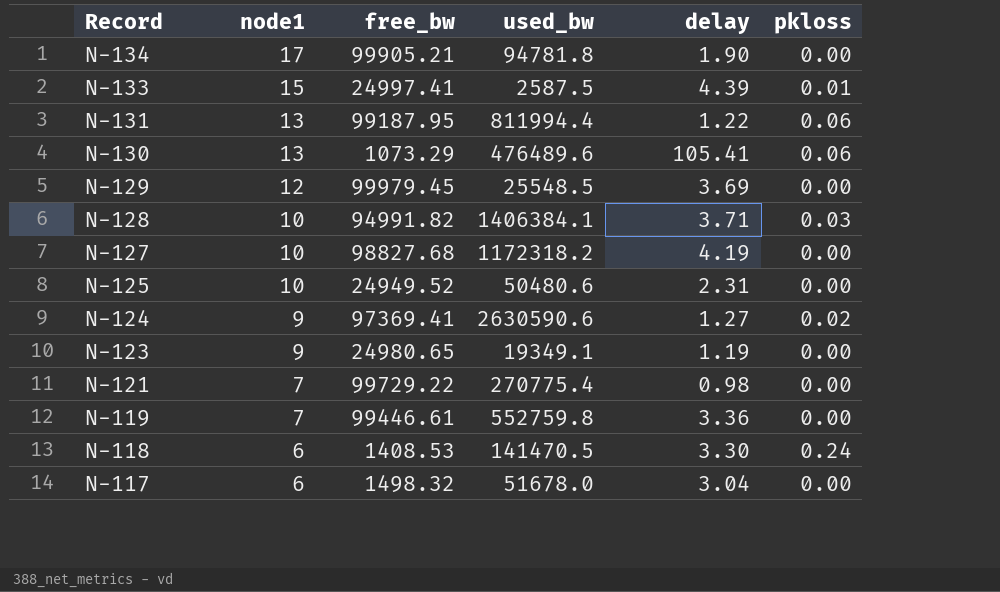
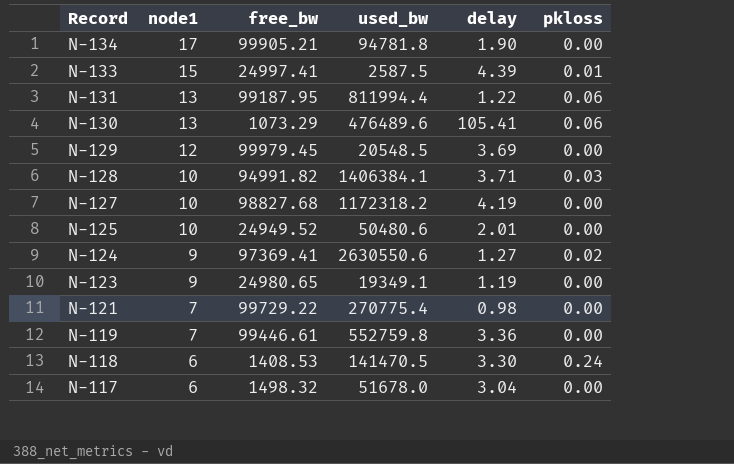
N-129 | used_bw: 25548.5 -> 20548.5
N-125 | delay: 2.31 -> 2.01
N-124 | used_bw: 2630590.6 -> 2630550.6

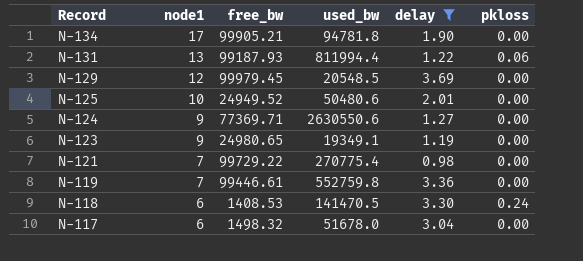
filter: none -> delay <= 3.69
N-131 | free_bw: 99187.95 -> 99187.93
N-124 | free_bw: 97369.41 -> 77369.71
N-124 | pkloss: 0.02 -> 0.00

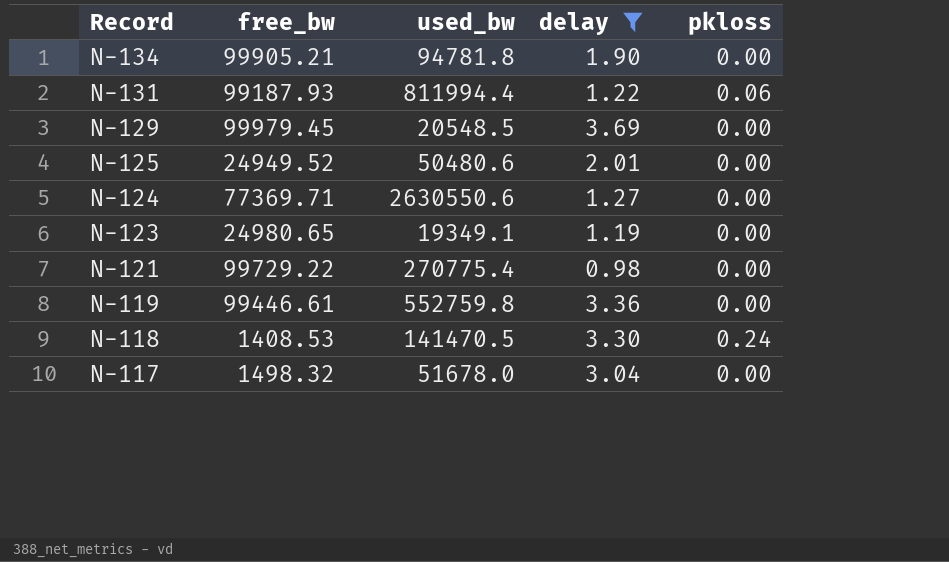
column node1 | position: 2 -> none

